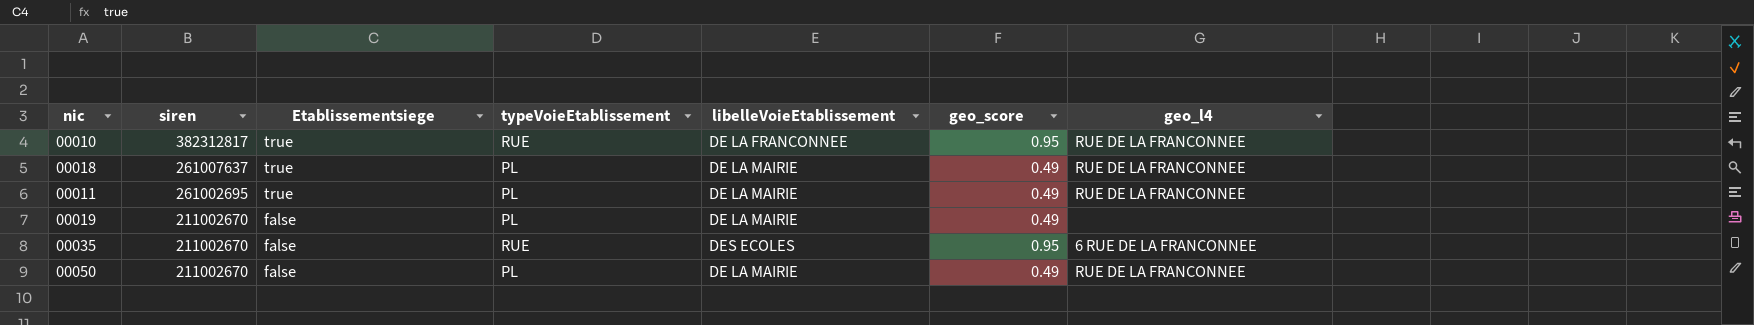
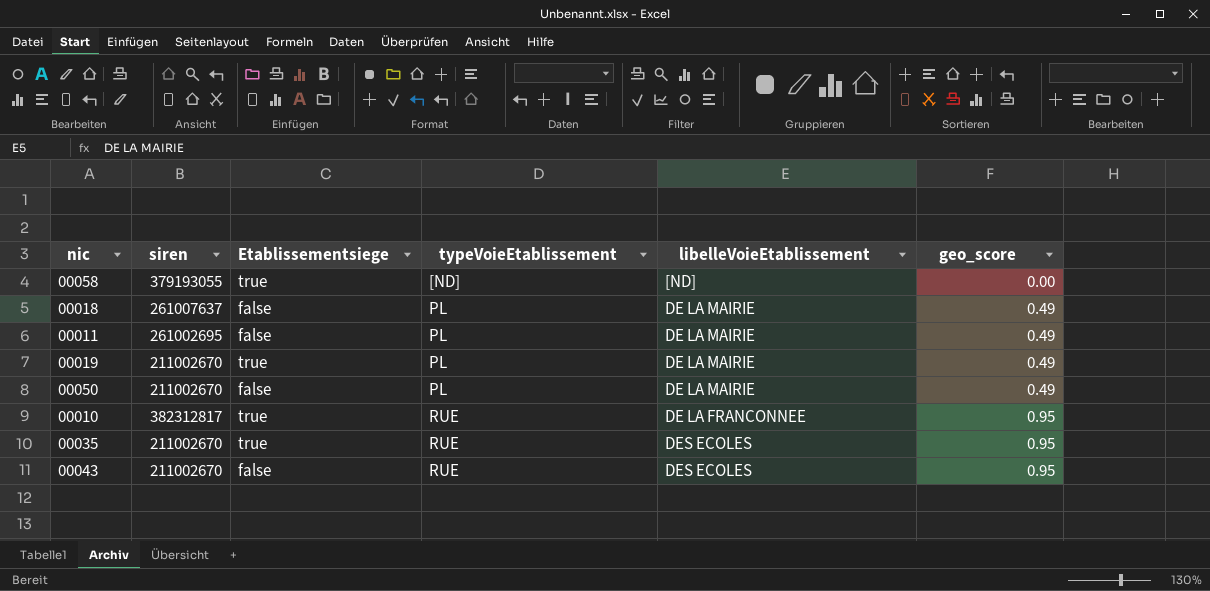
row order: siren descending -> typeVoieEtablissement ascending
column geo_l4 | position: 7 -> none
row 00058: none -> 379193055 | true | [ND] | [ND] | 0.00
00018 | Etablissementsiege: true -> false
00011 | Etablissementsiege: true -> false
00019 | Etablissementsiege: false -> true
00035 | Etablissementsiege: false -> true
row 00043: none -> 211002670 | false | RUE | DES ECOLES | 0.95

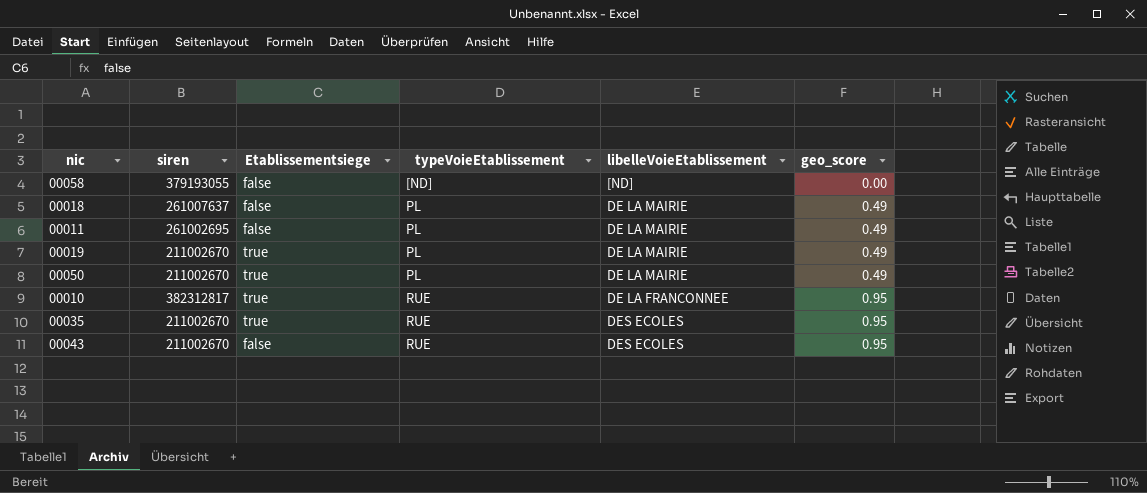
00058 | Etablissementsiege: true -> false
00050 | Etablissementsiege: false -> true

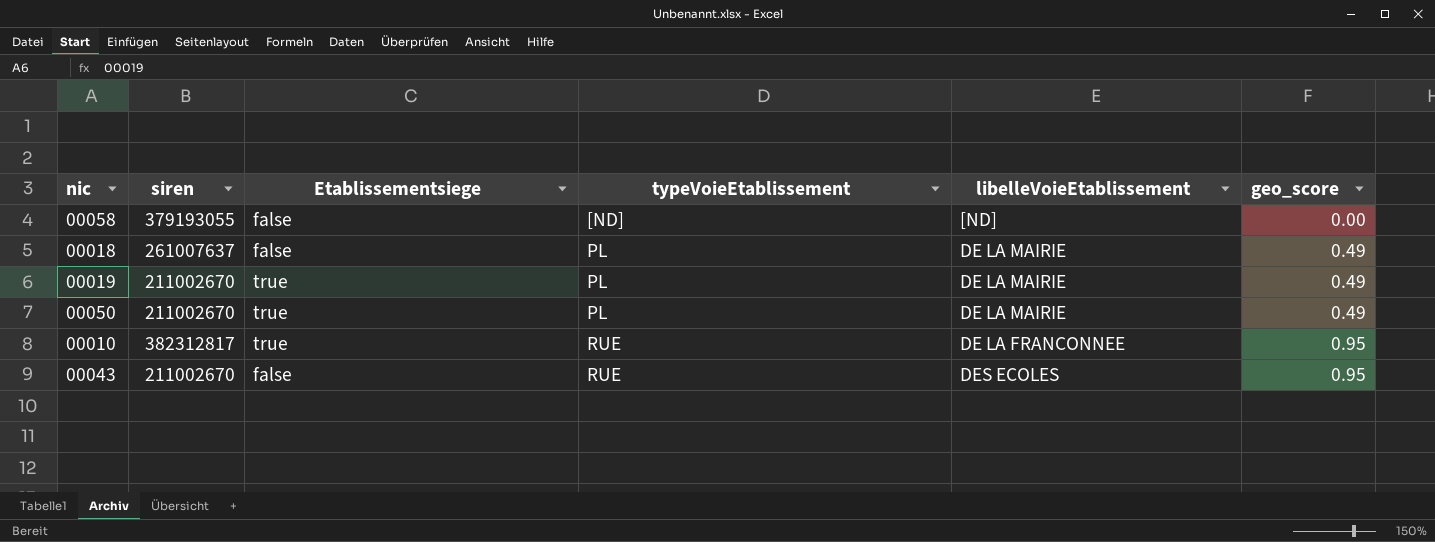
row 00011: 261002695 | false | PL | DE LA MAIRIE | 0.49 -> none
row 00035: 211002670 | true | RUE | DES ECOLES | 0.95 -> none

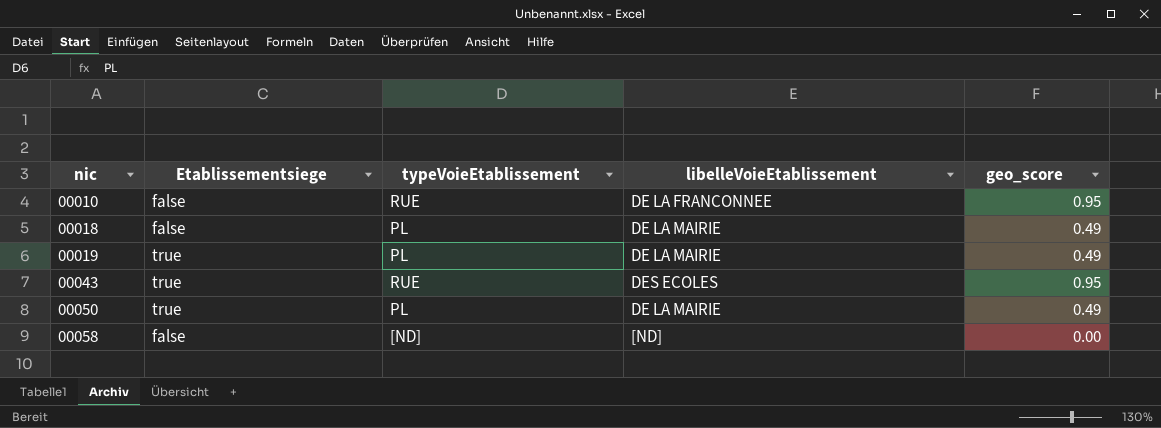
row order: typeVoieEtablissement ascending -> nic ascending
column siren | position: 2 -> none
00010 | Etablissementsiege: true -> false
00043 | Etablissementsiege: false -> true

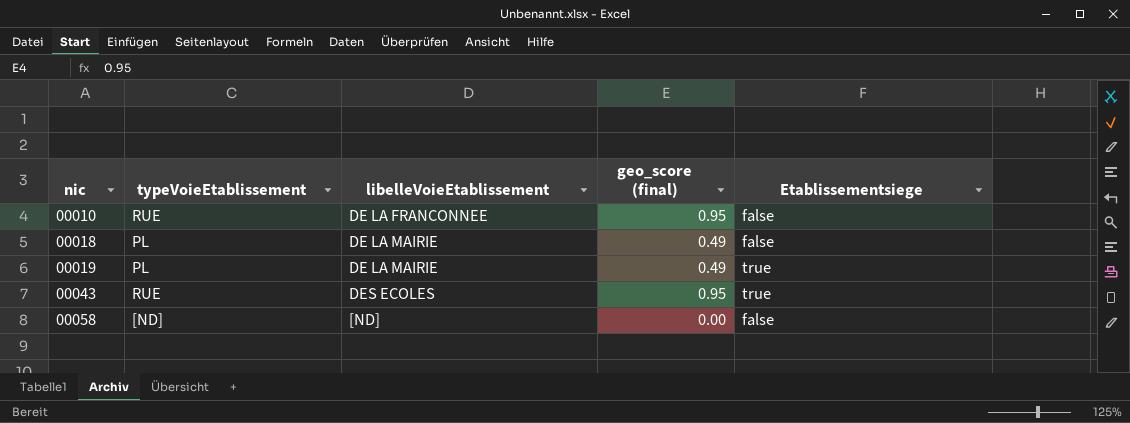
column name: geo_score -> geo_score (final)
column Etablissementsiege | position: 2 -> 5
row 00050: true | PL | DE LA MAIRIE | 0.49 -> none

